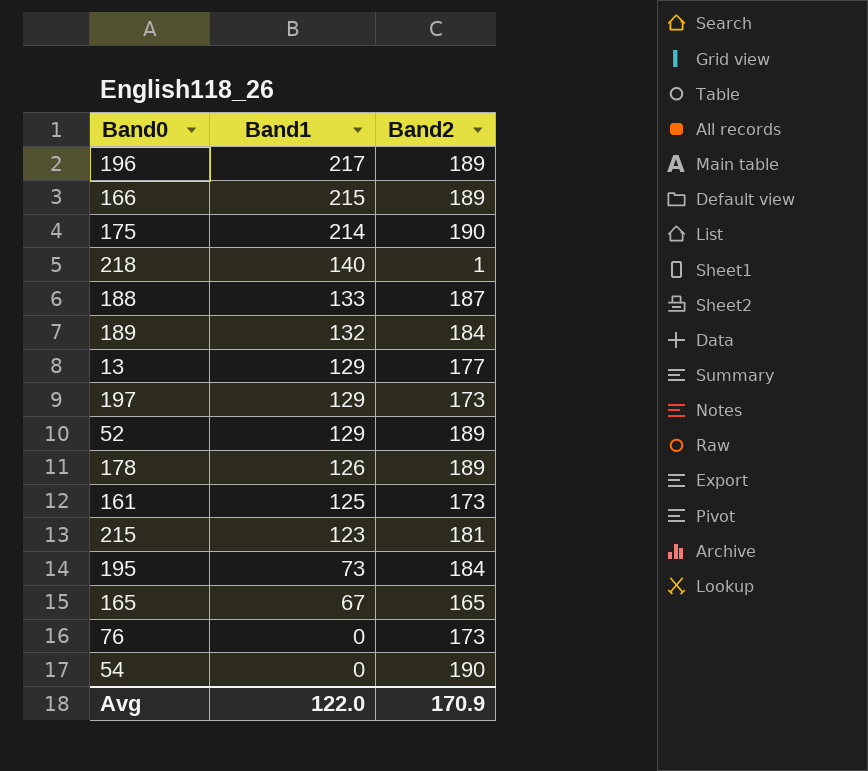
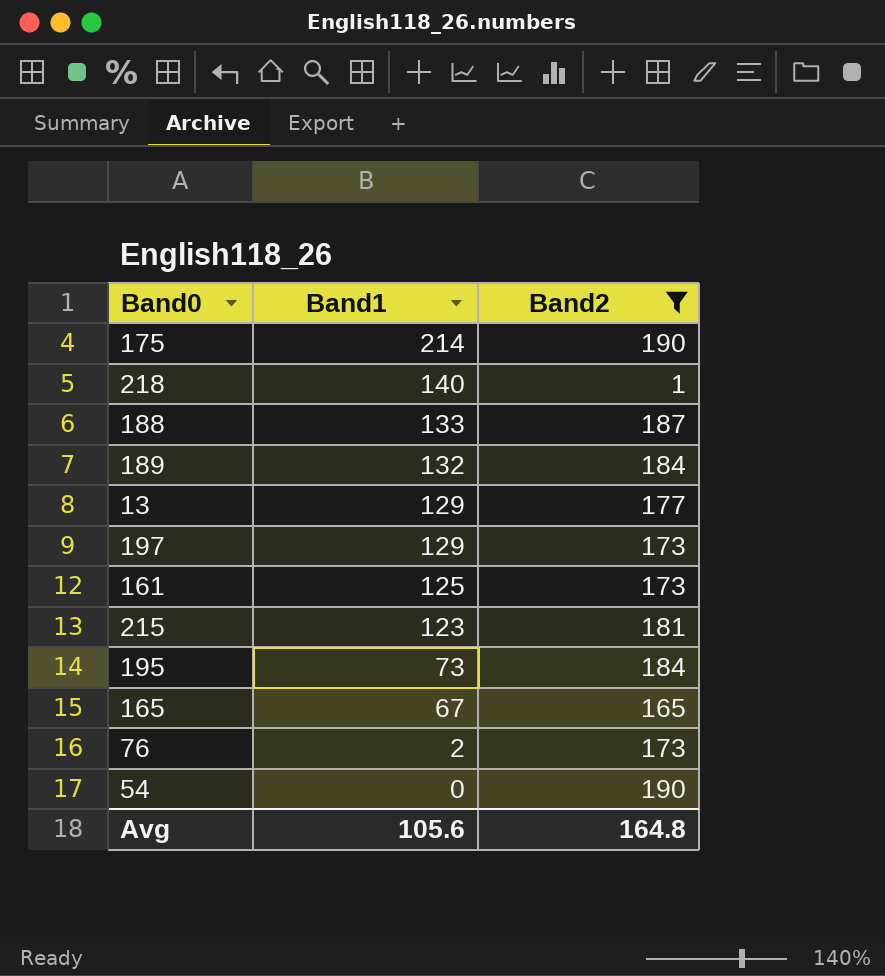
filter: none -> Band2 != 189
76 | Band1: 0 -> 2
Avg | Band1: 122.0 -> 105.6
Avg | Band2: 170.9 -> 164.8

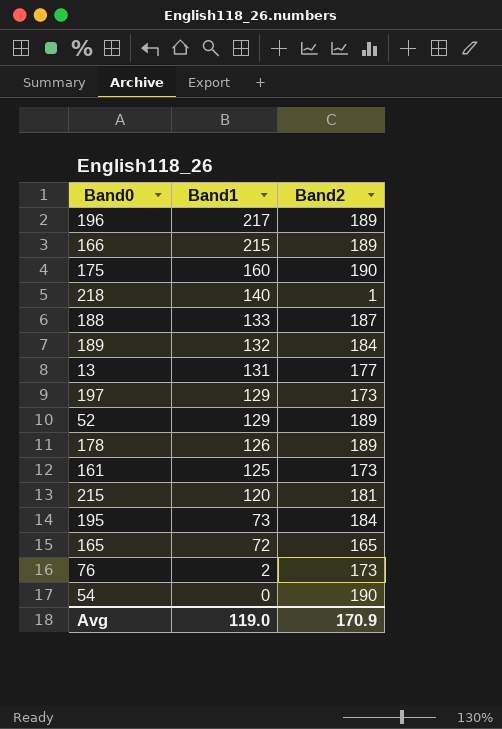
filter: Band2 != 189 -> none
175 | Band1: 214 -> 160
13 | Band1: 129 -> 131
215 | Band1: 123 -> 120
165 | Band1: 67 -> 72
Avg | Band1: 105.6 -> 119.0
Avg | Band2: 164.8 -> 170.9

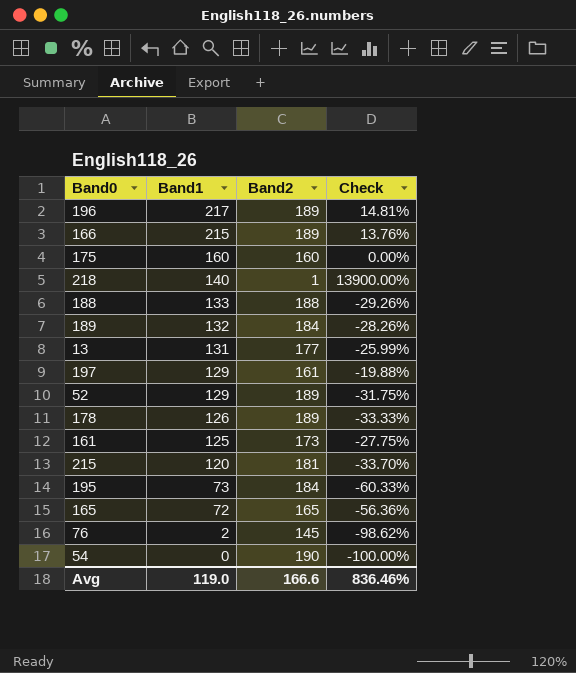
column Check | formula: none -> ([Band1] - [Band2]) / [Band2]
175 | Band2: 190 -> 160
188 | Band2: 187 -> 188
197 | Band2: 173 -> 161
76 | Band2: 173 -> 145
Avg | Band2: 170.9 -> 166.6

